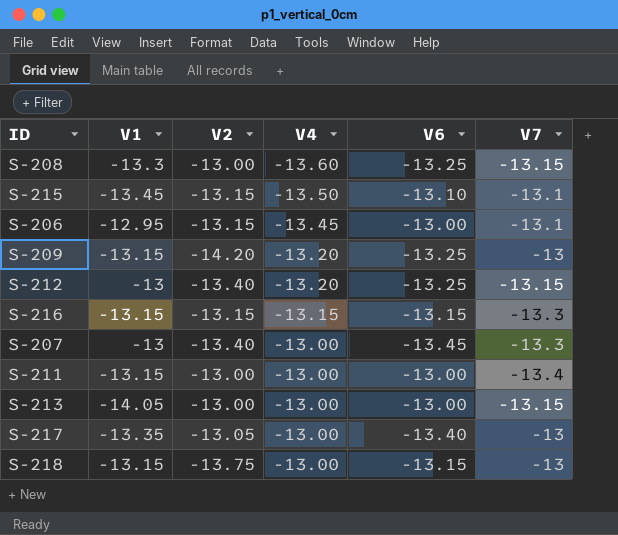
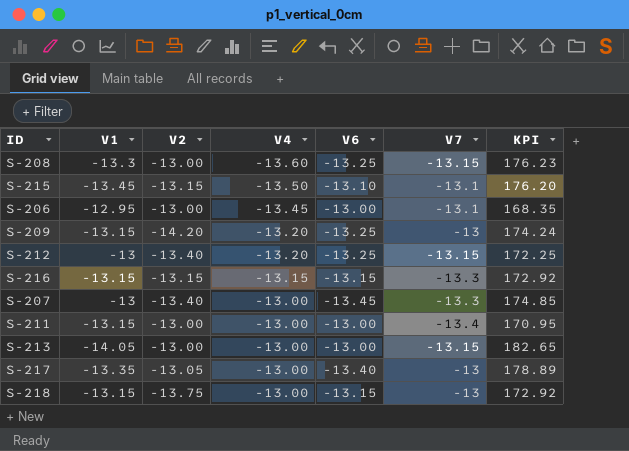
column KPI | formula: none -> [V1] * [V6]
S-206 | V2: -13.15 -> -13.00

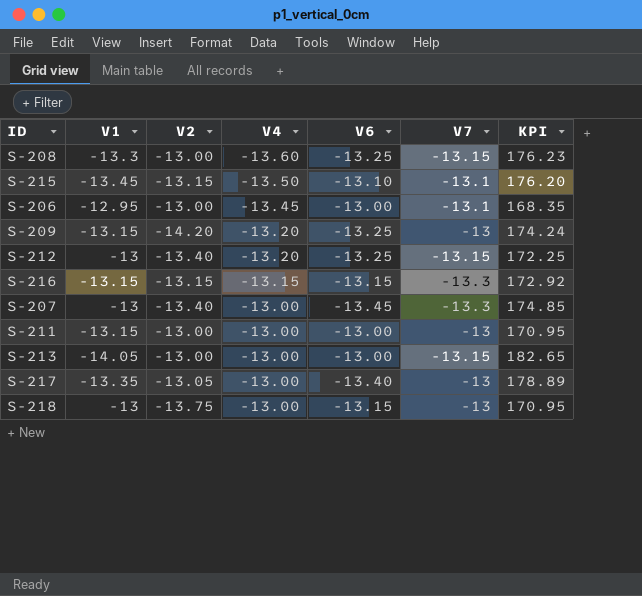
S-211 | V7: -13.4 -> -13
S-218 | V1: -13.15 -> -13
S-218 | KPI: 172.92 -> 170.95

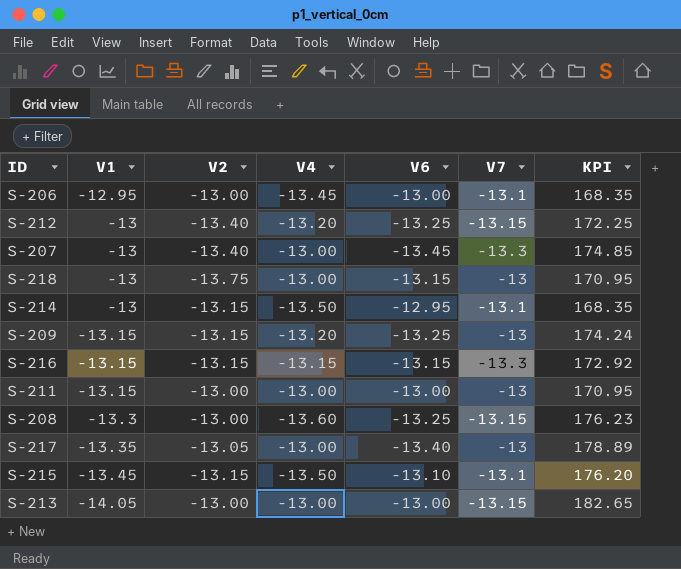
row order: V4 ascending -> V1 descending
row S-214: none -> -13 | -13.15 | -13.50 | -12.95 | -13.1 | 168.35
S-209 | V2: -14.20 -> -13.15

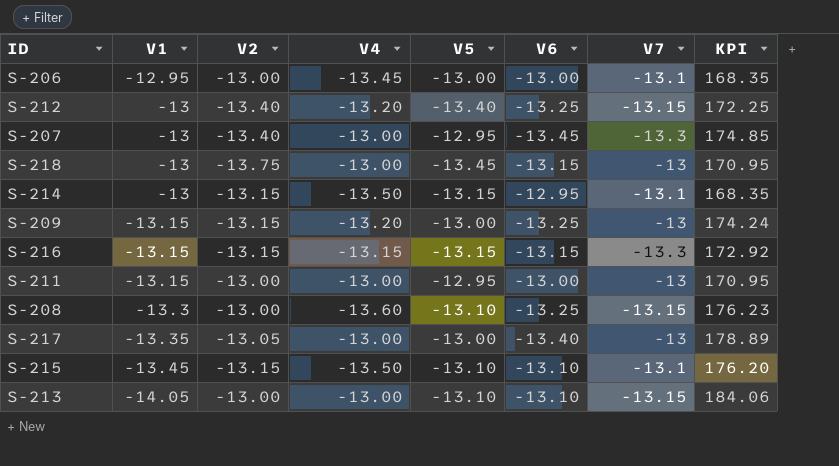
column V5 | position: none -> 5
S-213 | V6: -13.00 -> -13.10
S-213 | KPI: 182.65 -> 184.06

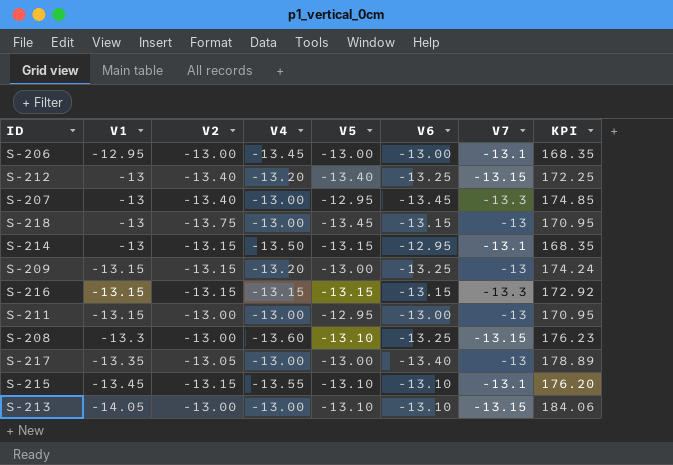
S-215 | V4: -13.50 -> -13.55

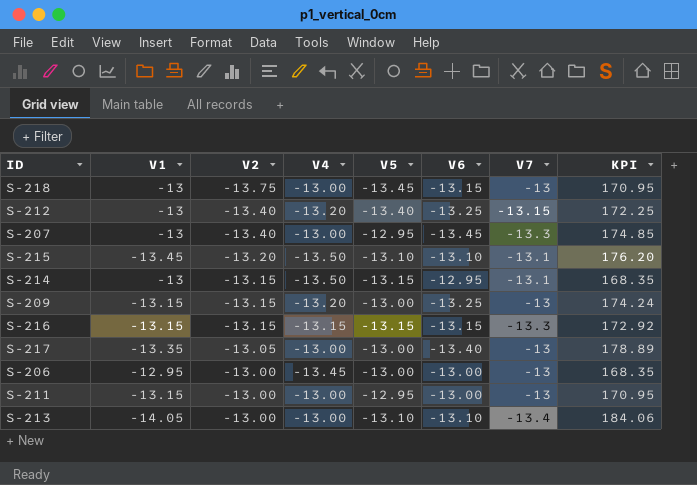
row order: V1 descending -> V2 ascending
row S-208: -13.3 | -13.00 | -13.60 | -13.10 | -13.25 | -13.15 | 176.23 -> none
S-215 | V2: -13.15 -> -13.20
S-215 | V4: -13.55 -> -13.50
S-206 | V7: -13.1 -> -13
S-213 | V7: -13.15 -> -13.4

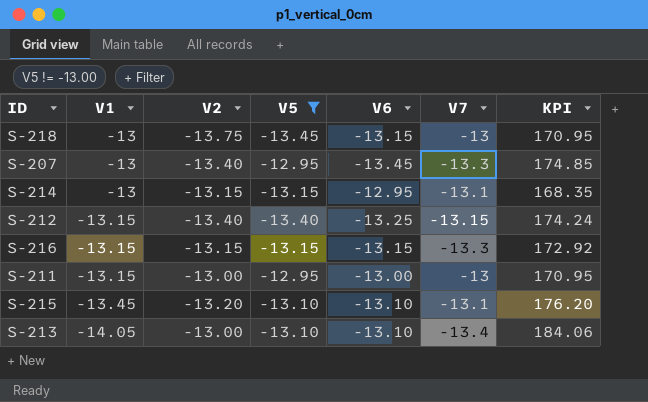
filter: none -> V5 != -13.00
row order: V2 ascending -> V1 descending
column V4 | position: 4 -> none
S-212 | V1: -13 -> -13.15
S-212 | KPI: 172.25 -> 174.24

